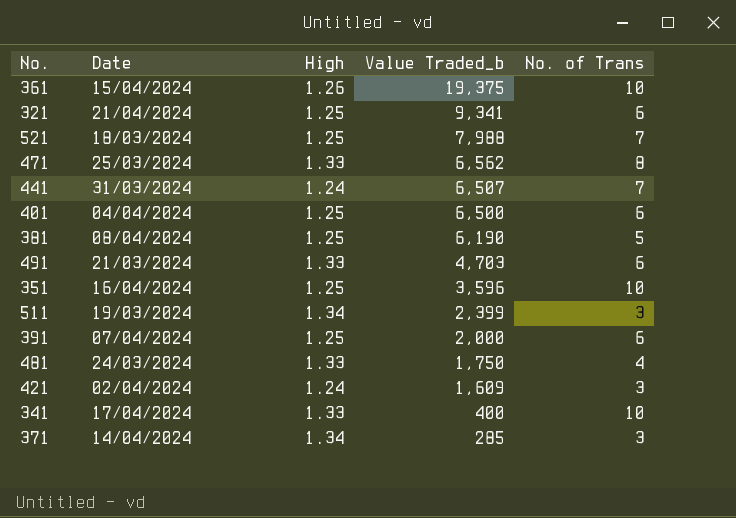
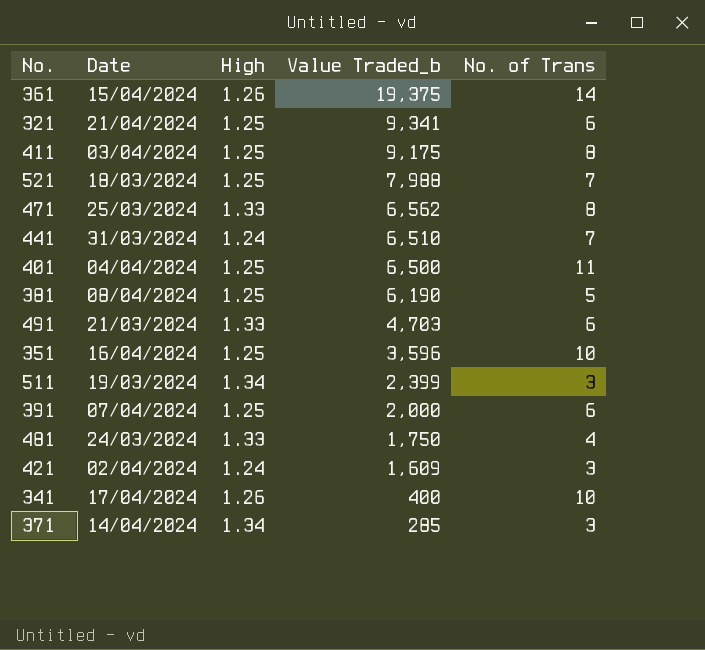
361 | No. of Trans: 10 -> 14
row 411: none -> 03/04/2024 | 1.25 | 9,175 | 8
441 | Value Traded_b: 6,507 -> 6,510
401 | No. of Trans: 6 -> 11
341 | High: 1.33 -> 1.26

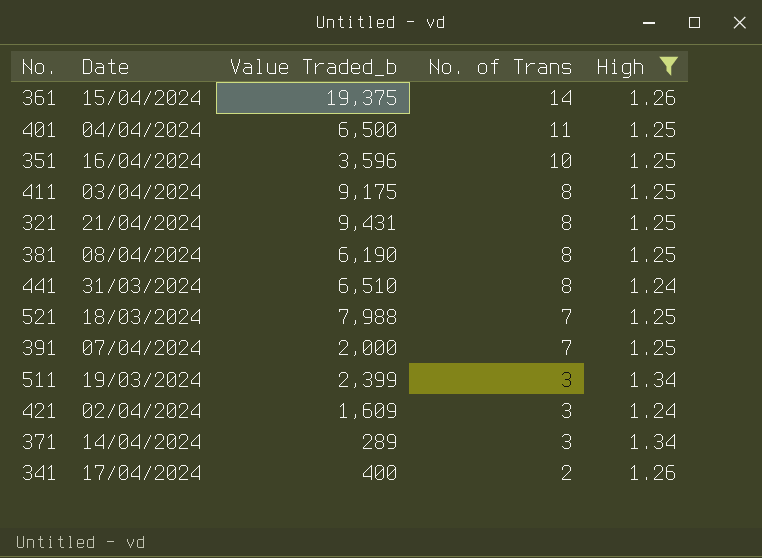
filter: none -> High != 1.33
row order: Value Traded_b descending -> No. of Trans descending
column High | position: 3 -> 5
321 | Value Traded_b: 9,341 -> 9,431
321 | No. of Trans: 6 -> 8
381 | No. of Trans: 5 -> 8
441 | No. of Trans: 7 -> 8
391 | No. of Trans: 6 -> 7
371 | Value Traded_b: 285 -> 289
341 | No. of Trans: 10 -> 2

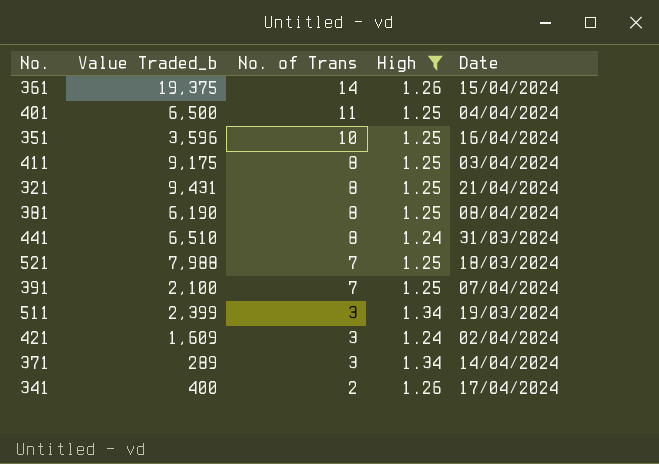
column Date | position: 2 -> 5
391 | Value Traded_b: 2,000 -> 2,100

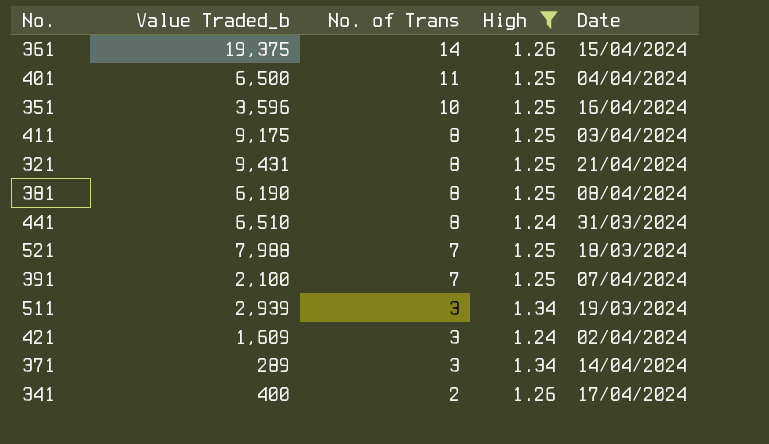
511 | Value Traded_b: 2,399 -> 2,939

